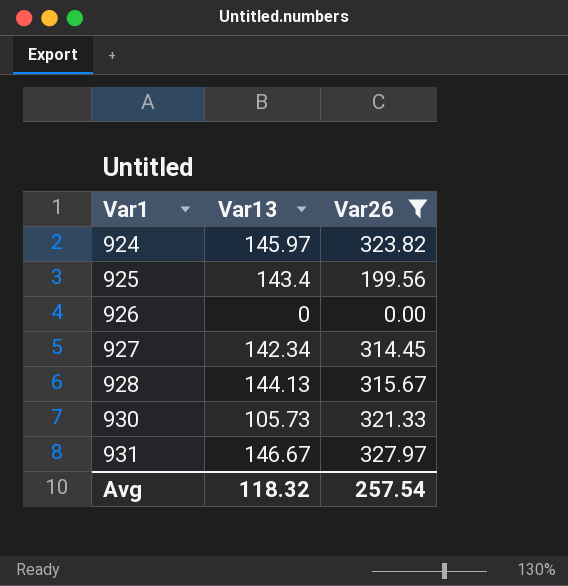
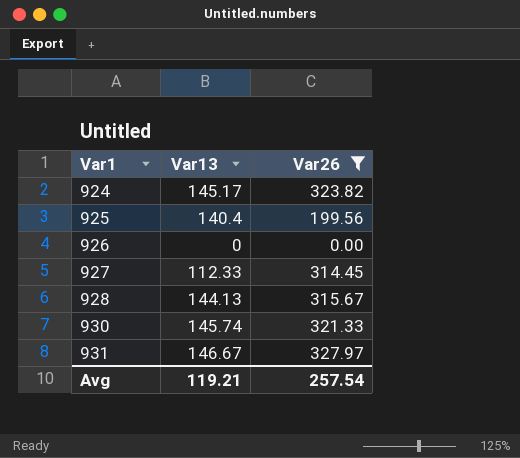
924 | Var13: 145.97 -> 145.17
925 | Var13: 143.4 -> 140.4
927 | Var13: 142.34 -> 112.33
930 | Var13: 105.73 -> 145.74
Avg | Var13: 118.32 -> 119.21

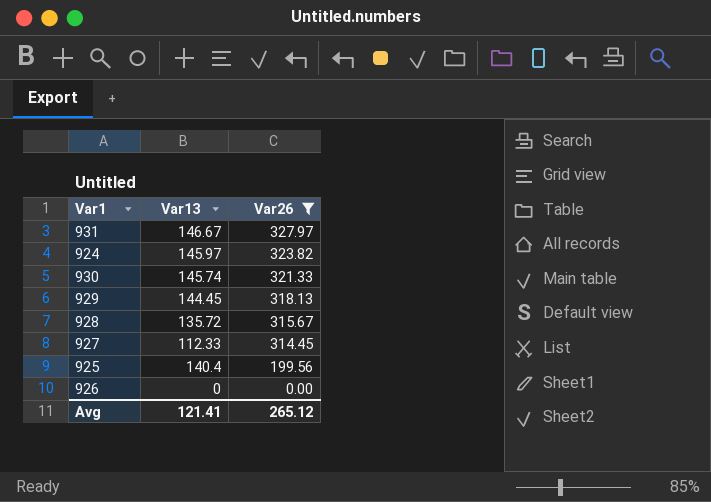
row order: Var1 ascending -> Var26 descending
924 | Var13: 145.17 -> 145.97
row 929: none -> 144.45 | 318.13
928 | Var13: 144.13 -> 135.72
Avg | Var13: 119.21 -> 121.41
Avg | Var26: 257.54 -> 265.12

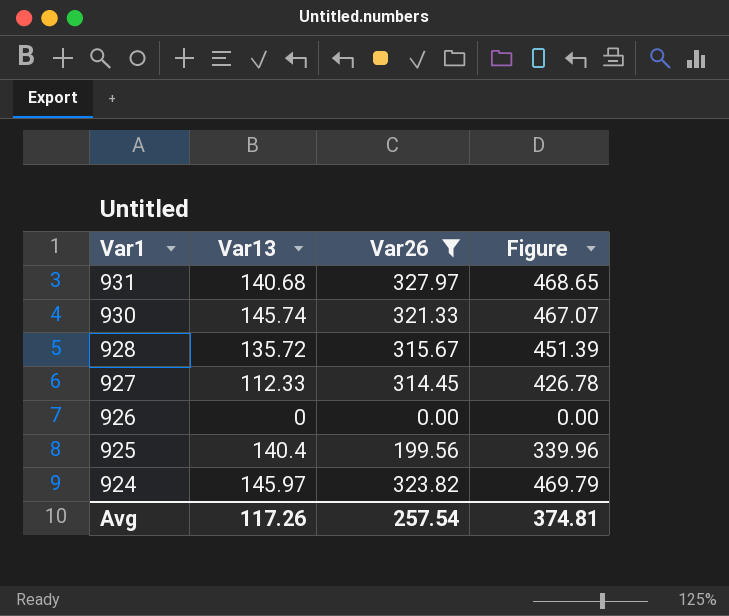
row order: Var26 descending -> Var1 descending
column Figure | formula: none -> [Var13] + [Var26]
row 929: 144.45 | 318.13 -> none
931 | Var13: 146.67 -> 140.68
Avg | Var13: 121.41 -> 117.26
Avg | Var26: 265.12 -> 257.54

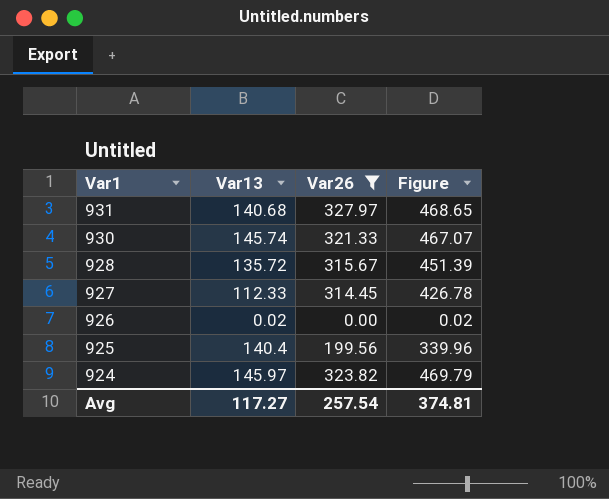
926 | Var13: 0 -> 0.02
926 | Figure: 0.00 -> 0.02
Avg | Var13: 117.26 -> 117.27

